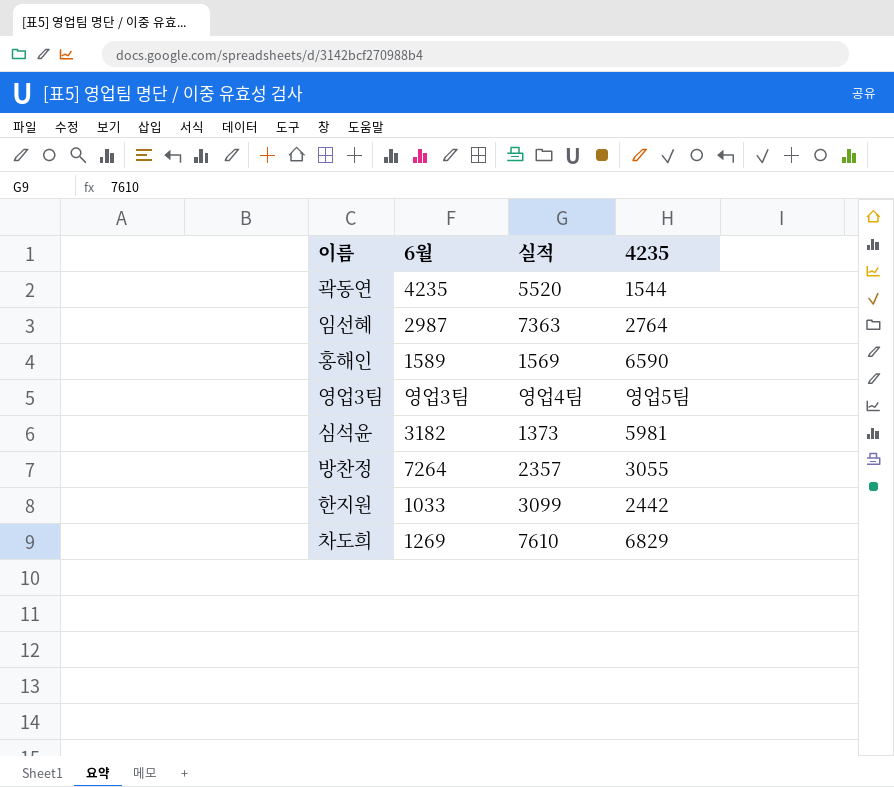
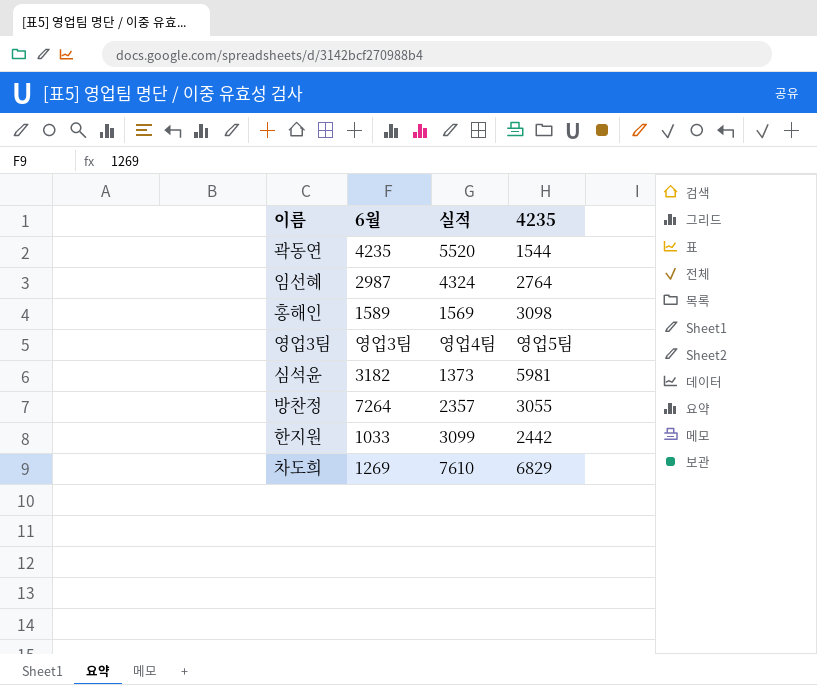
임선혜 | 실적: 7363 -> 4324
홍해인 | 4235: 6590 -> 3098

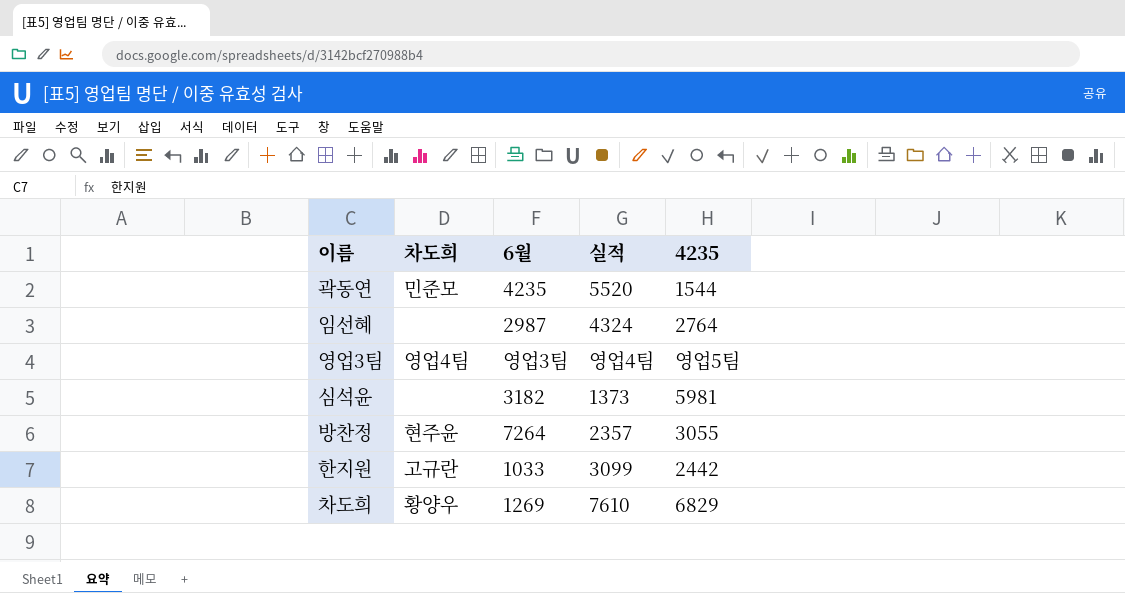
column 차도희 | position: none -> 2
row 홍해인: 1589 | 1569 | 3098 -> none

